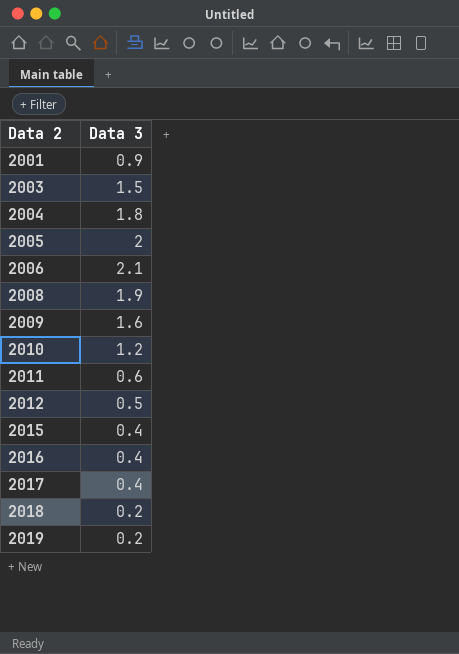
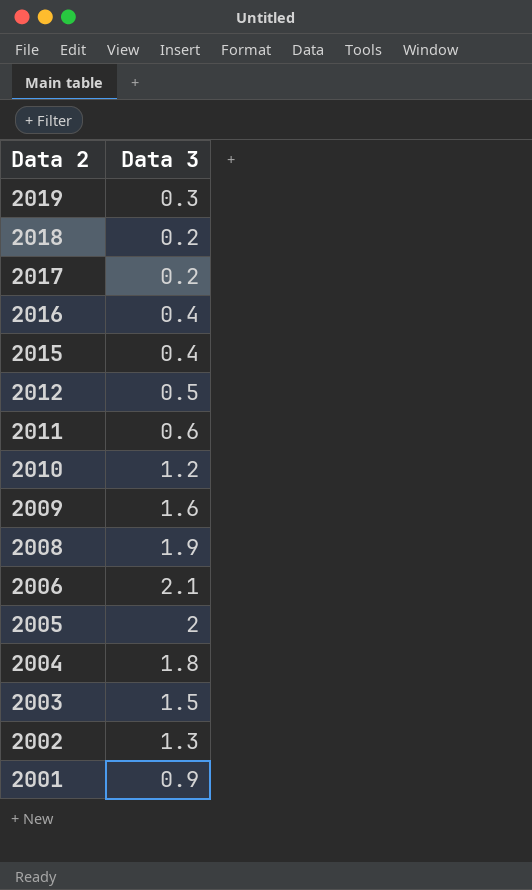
row order: Data 2 ascending -> Data 2 descending
2019 | Data 3: 0.2 -> 0.3
2017 | Data 3: 0.4 -> 0.2
row 2002: none -> 1.3

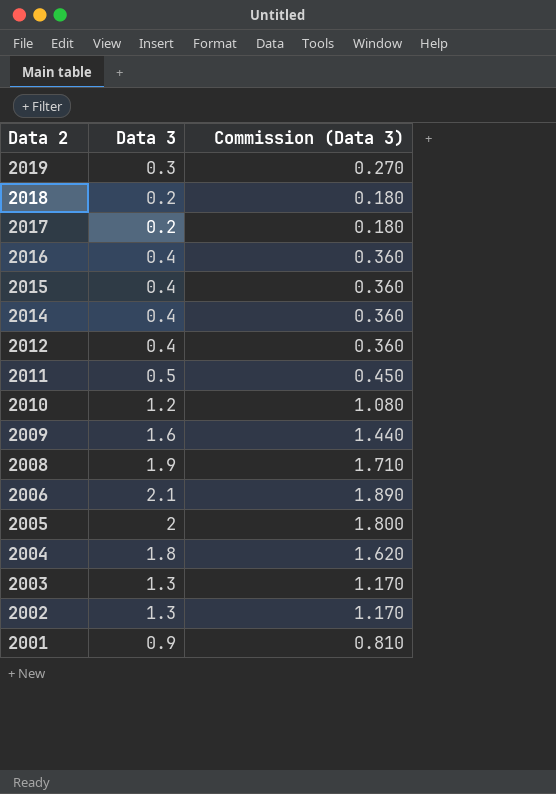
column Commission (Data 3) | formula: none -> [Data 3] * 0.9
row 2014: none -> 0.4 | 0.360
2012 | Data 3: 0.5 -> 0.4
2011 | Data 3: 0.6 -> 0.5
2003 | Data 3: 1.5 -> 1.3

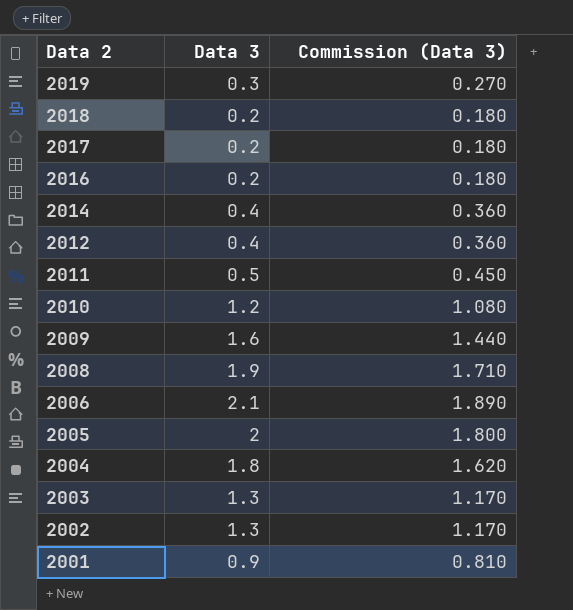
row 2015: 0.4 | 0.360 -> none
2016 | Data 3: 0.4 -> 0.2
2016 | Commission (Data 3): 0.360 -> 0.180

